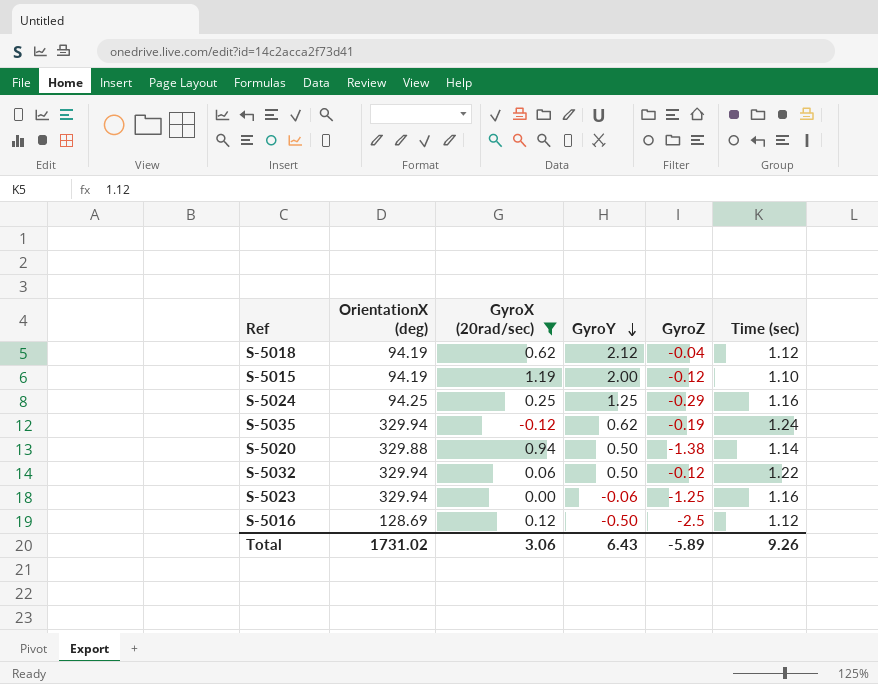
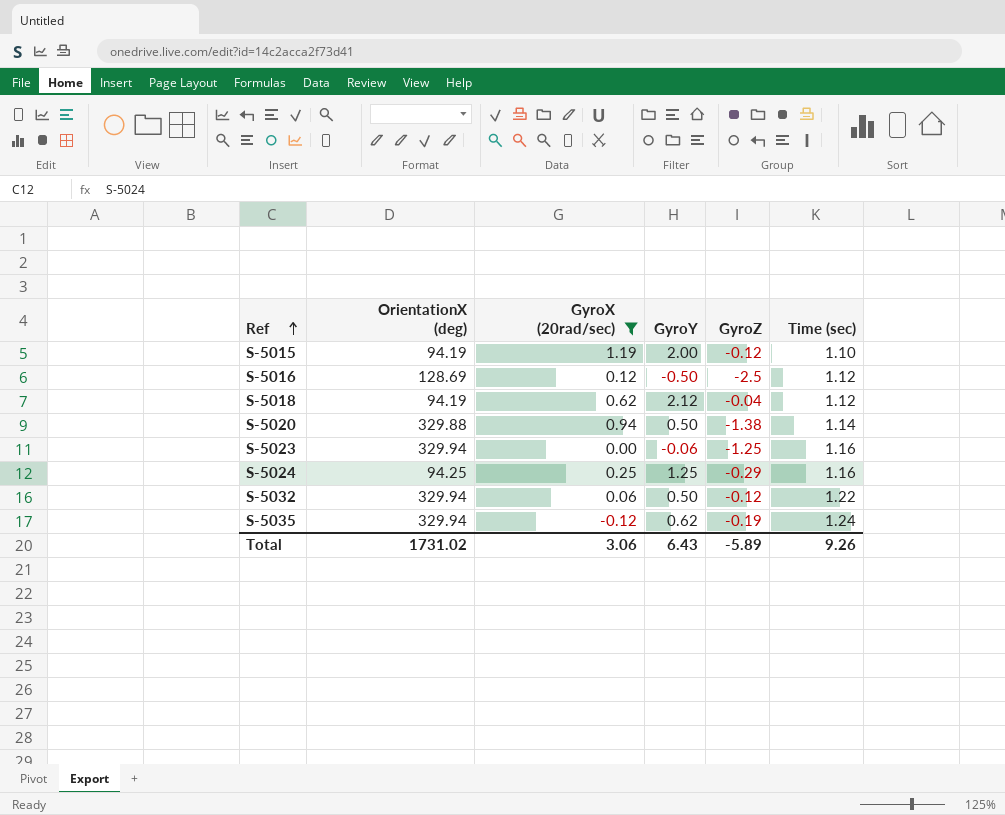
row order: GyroY descending -> Ref ascending

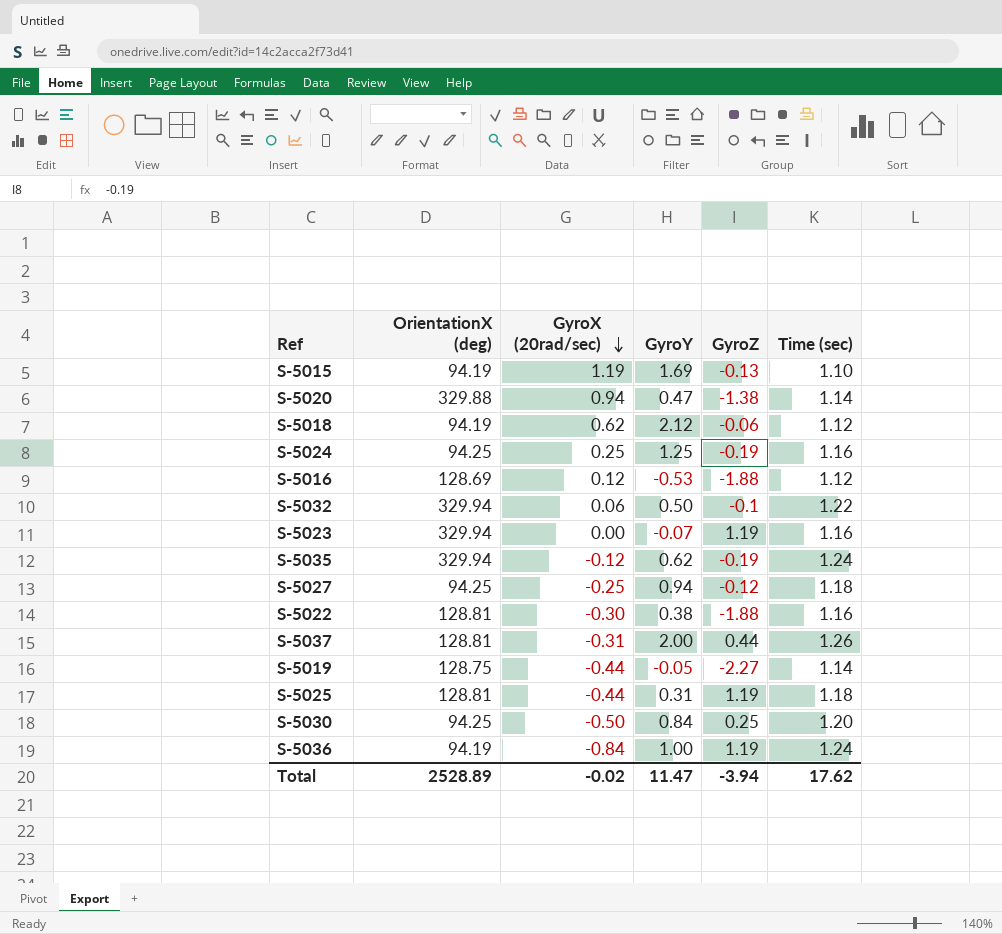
filter: GyroX (20rad/sec) >= -0.12 -> none
row order: Ref ascending -> GyroX (20rad/sec) descending
S-5015 | GyroY: 2.00 -> 1.69
S-5015 | GyroZ: -0.12 -> -0.13
S-5020 | GyroY: 0.50 -> 0.47
S-5018 | GyroZ: -0.04 -> -0.06
S-5024 | GyroZ: -0.29 -> -0.19
S-5016 | GyroY: -0.50 -> -0.53
S-5016 | GyroZ: -2.5 -> -1.88
S-5032 | GyroZ: -0.12 -> -0.1
S-5023 | GyroY: -0.06 -> -0.07
S-5023 | GyroZ: -1.25 -> 1.19
Total | OrientationX (deg): 1731.02 -> 2528.89
Total | GyroX (20rad/sec): 3.06 -> -0.02
Total | GyroY: 6.43 -> 11.47
Total | GyroZ: -5.89 -> -3.94
Total | Time (sec): 9.26 -> 17.62

